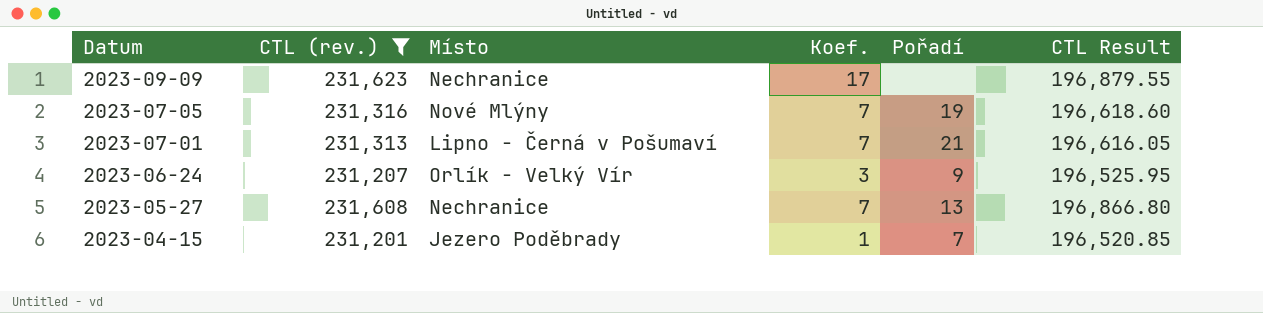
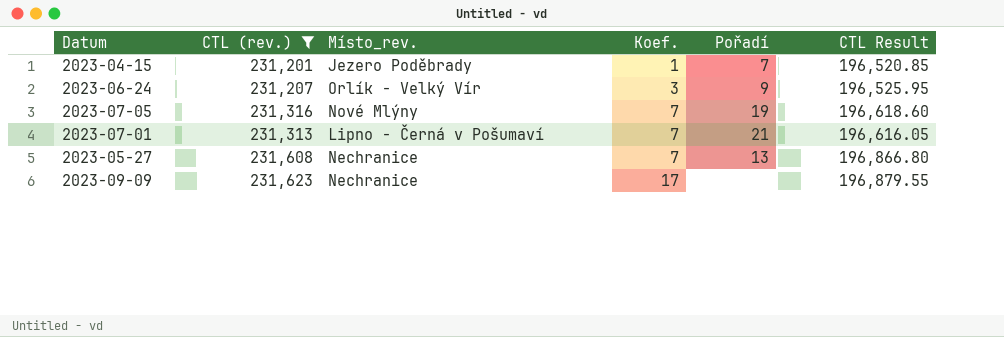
row order: Datum descending -> Koef. ascending
column name: Místo -> Místo_rev.

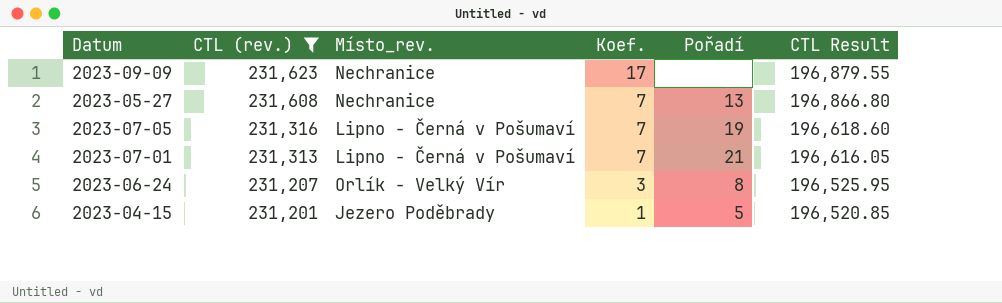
row order: Koef. ascending -> CTL (rev.) descending
2023-07-05 | Místo_rev.: Nové Mlýny -> Lipno - Černá v Pošumaví
2023-06-24 | Pořadí: 9 -> 8
2023-04-15 | Pořadí: 7 -> 5

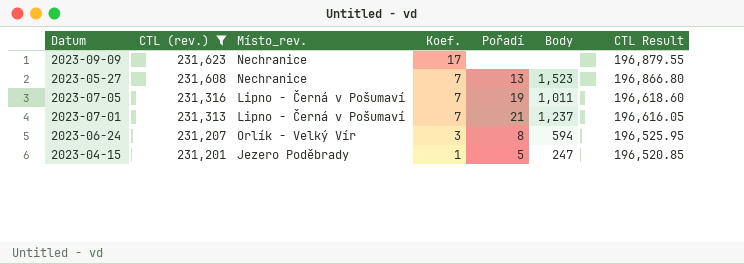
column Body | position: none -> 6

